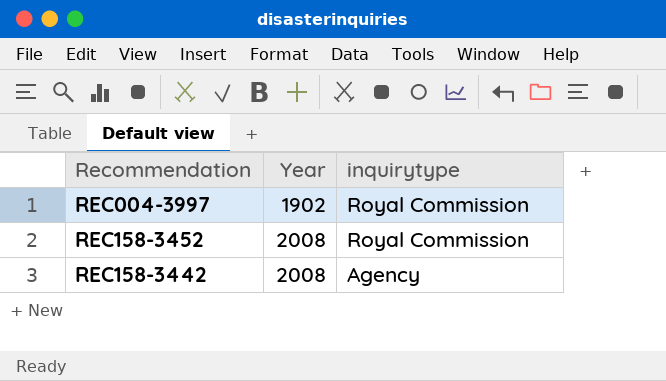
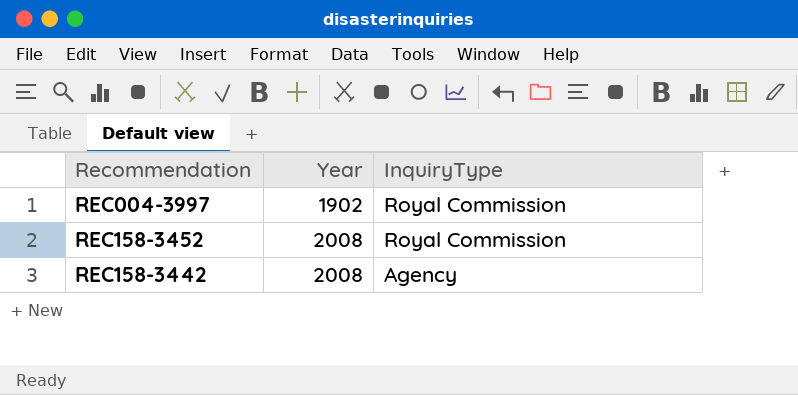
column name: inquirytype -> InquiryType

